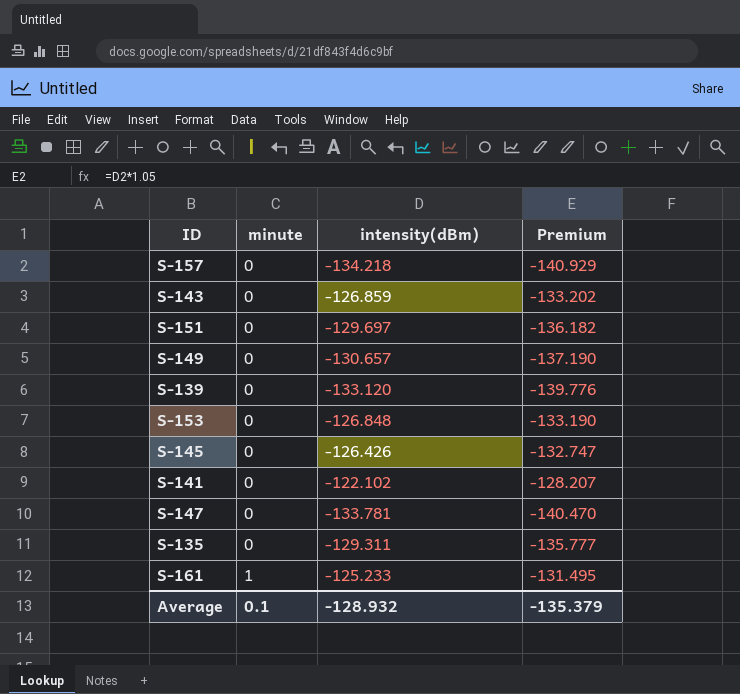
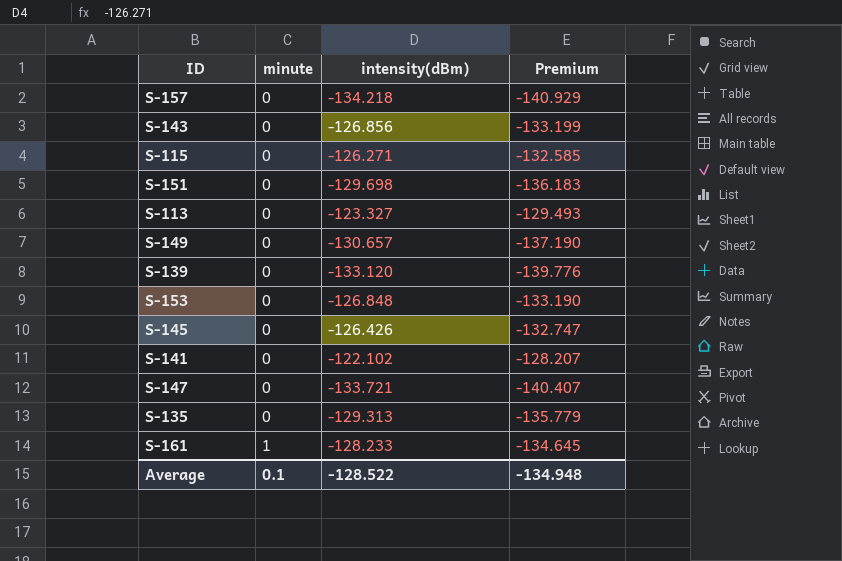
S-143 | intensity(dBm): -126.859 -> -126.856
S-143 | Premium: -133.202 -> -133.199
row S-115: none -> 0 | -126.271 | -132.585
S-151 | intensity(dBm): -129.697 -> -129.698
S-151 | Premium: -136.182 -> -136.183
row S-113: none -> 0 | -123.327 | -129.493
S-147 | intensity(dBm): -133.781 -> -133.721
S-147 | Premium: -140.470 -> -140.407
S-135 | intensity(dBm): -129.311 -> -129.313
S-135 | Premium: -135.777 -> -135.779
S-161 | intensity(dBm): -125.233 -> -128.233
S-161 | Premium: -131.495 -> -134.645
Average | intensity(dBm): -128.932 -> -128.522
Average | Premium: -135.379 -> -134.948

